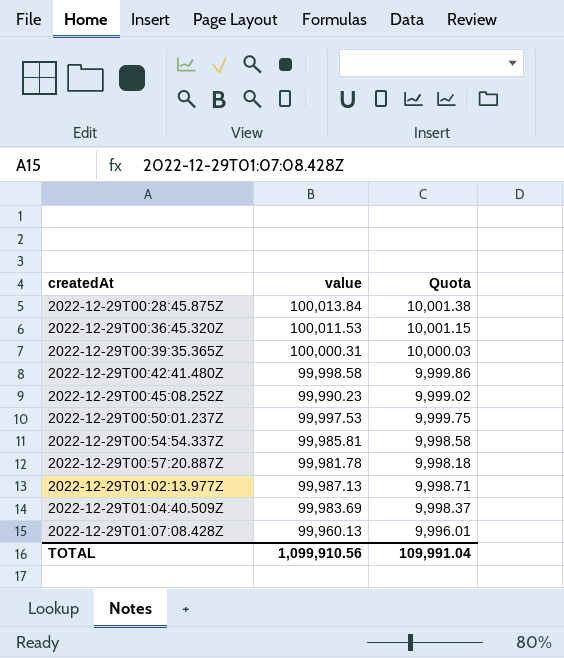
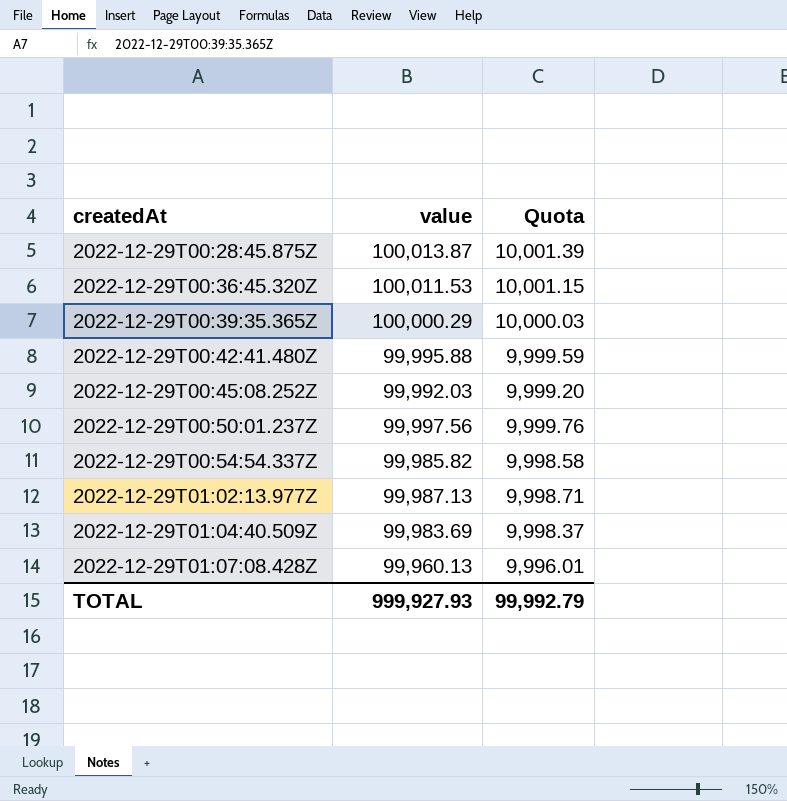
row 2022-12-29T00:57:20.887Z: 99,981.78 | 9,998.18 -> none
2022-12-29T00:28:45.875Z | value: 100,013.84 -> 100,013.87
2022-12-29T00:28:45.875Z | Quota: 10,001.38 -> 10,001.39
2022-12-29T00:39:35.365Z | value: 100,000.31 -> 100,000.29
2022-12-29T00:42:41.480Z | value: 99,998.58 -> 99,995.88
2022-12-29T00:42:41.480Z | Quota: 9,999.86 -> 9,999.59
2022-12-29T00:45:08.252Z | value: 99,990.23 -> 99,992.03
2022-12-29T00:45:08.252Z | Quota: 9,999.02 -> 9,999.20
2022-12-29T00:50:01.237Z | value: 99,997.53 -> 99,997.56
2022-12-29T00:50:01.237Z | Quota: 9,999.75 -> 9,999.76
2022-12-29T00:54:54.337Z | value: 99,985.81 -> 99,985.82
TOTAL | value: 1,099,910.56 -> 999,927.93
TOTAL | Quota: 109,991.04 -> 99,992.79

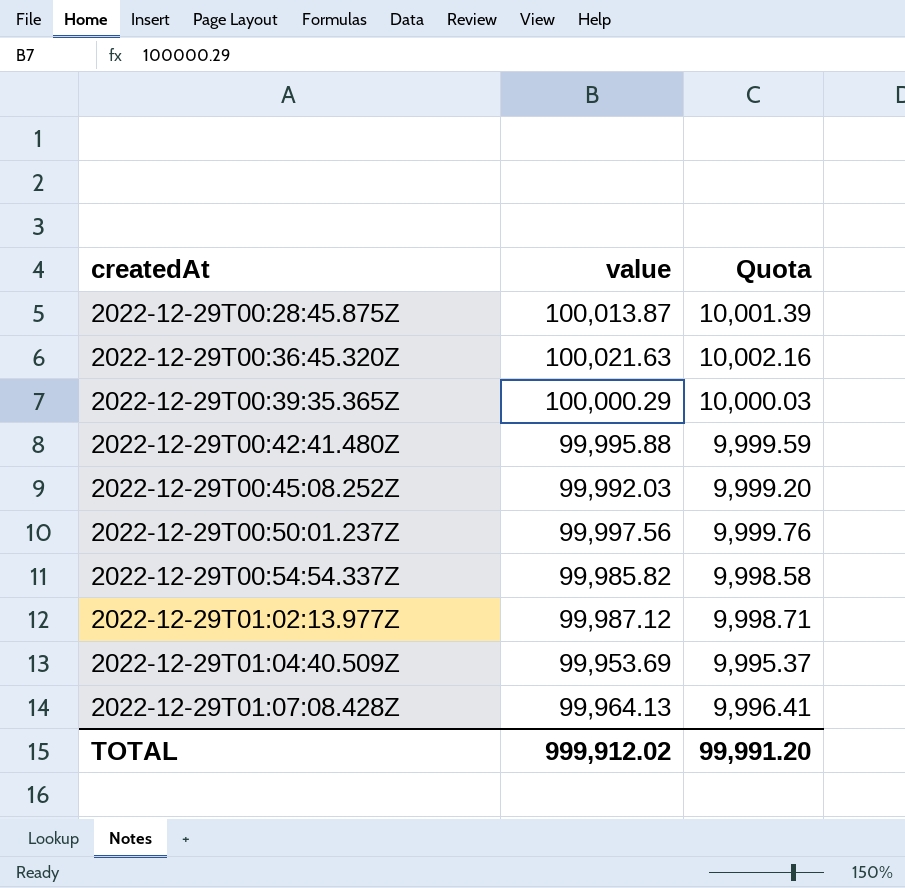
2022-12-29T00:36:45.320Z | value: 100,011.53 -> 100,021.63
2022-12-29T00:36:45.320Z | Quota: 10,001.15 -> 10,002.16
2022-12-29T01:02:13.977Z | value: 99,987.13 -> 99,987.12
2022-12-29T01:04:40.509Z | value: 99,983.69 -> 99,953.69
2022-12-29T01:04:40.509Z | Quota: 9,998.37 -> 9,995.37
2022-12-29T01:07:08.428Z | value: 99,960.13 -> 99,964.13
2022-12-29T01:07:08.428Z | Quota: 9,996.01 -> 9,996.41
TOTAL | value: 999,927.93 -> 999,912.02
TOTAL | Quota: 99,992.79 -> 99,991.20

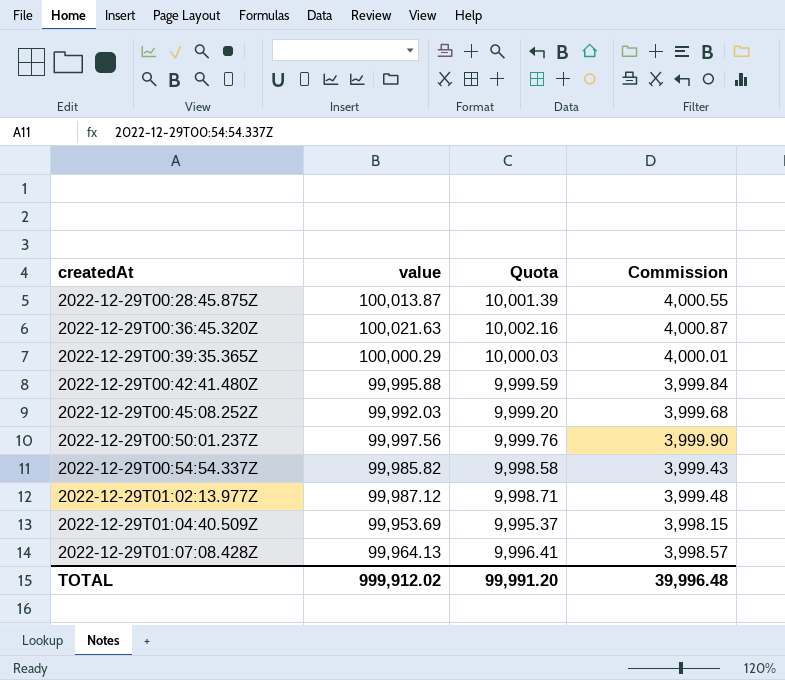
column Commission | formula: none -> [value] * 0.04

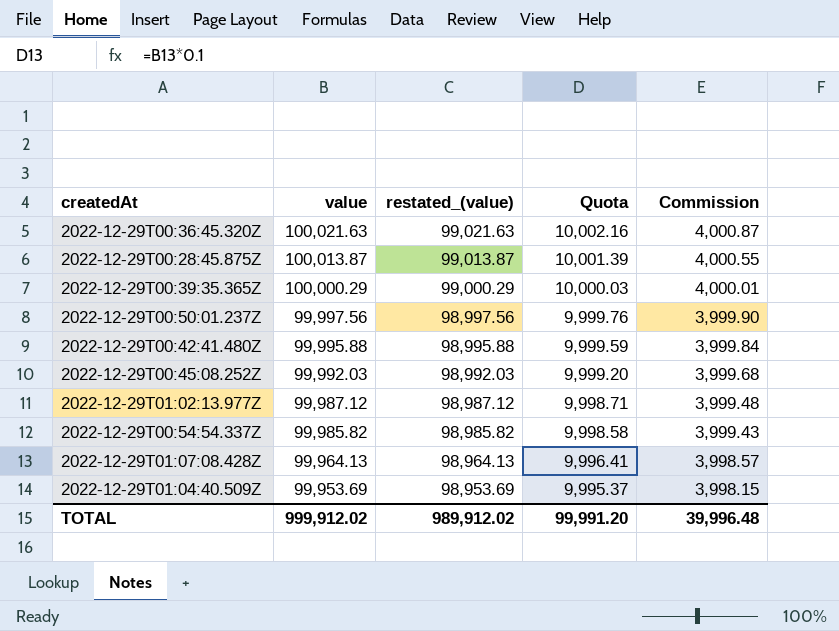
row order: createdAt ascending -> value descending
column restated_(value) | formula: none -> [value] - 1000

